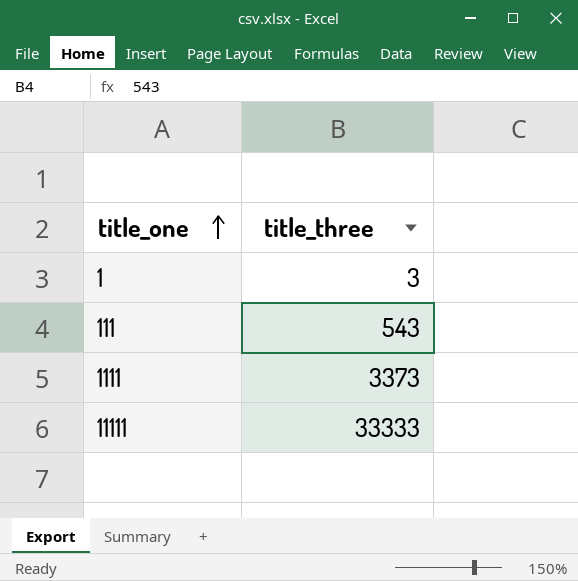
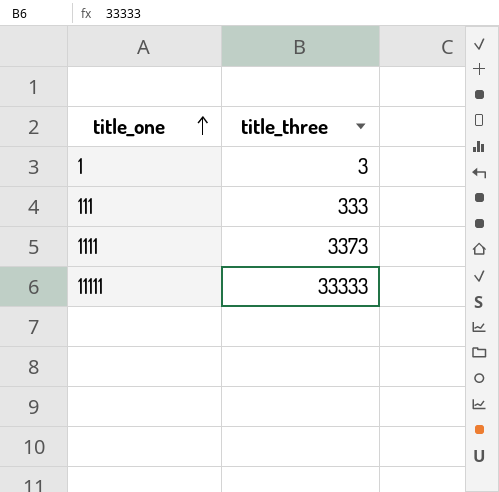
111 | title_three: 543 -> 333

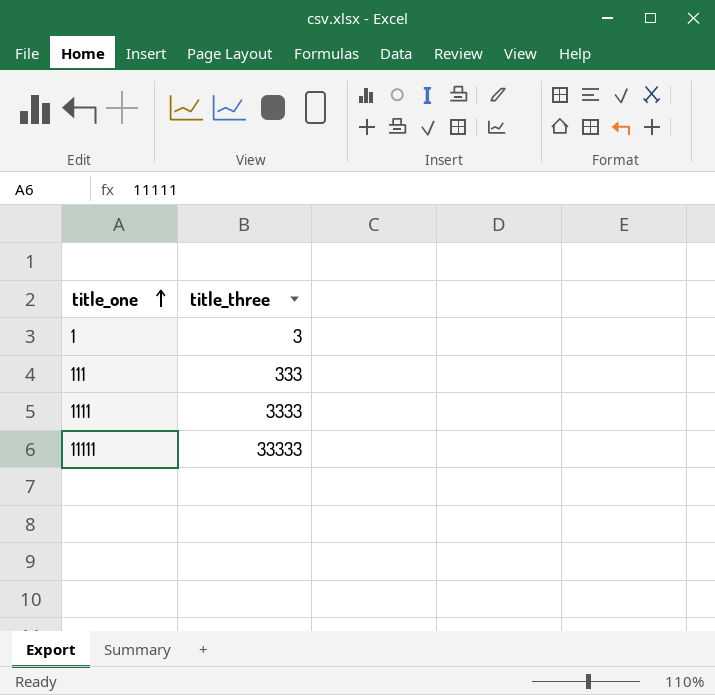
1111 | title_three: 3373 -> 3333

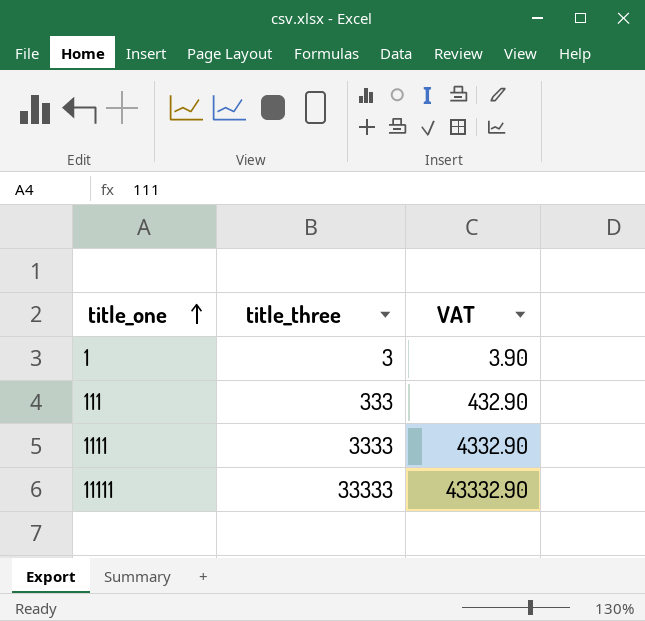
column VAT | formula: none -> [title_three] * 1.3

